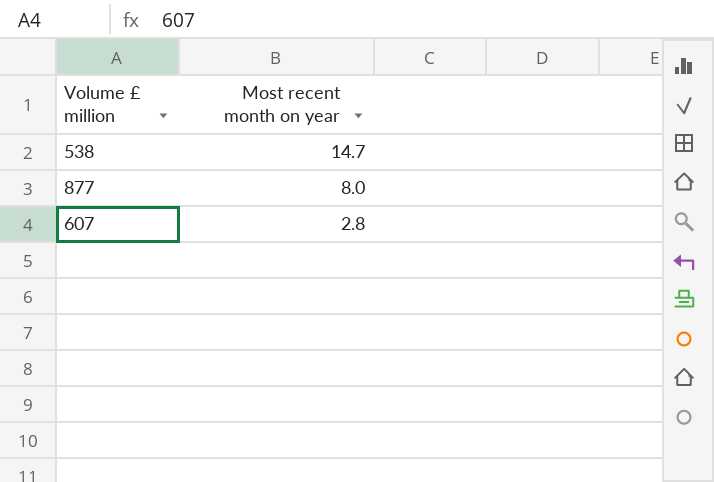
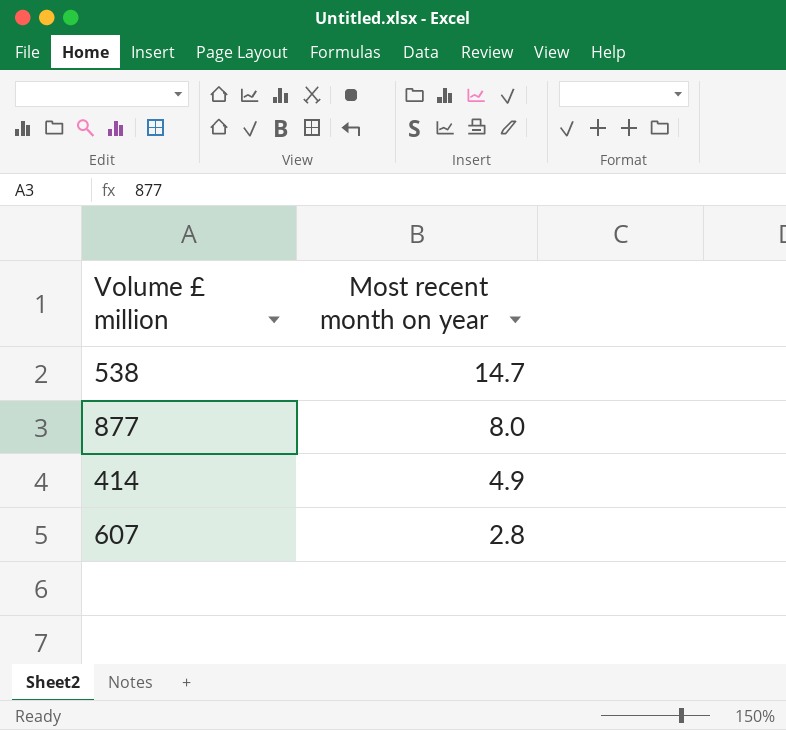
row 414: none -> 4.9

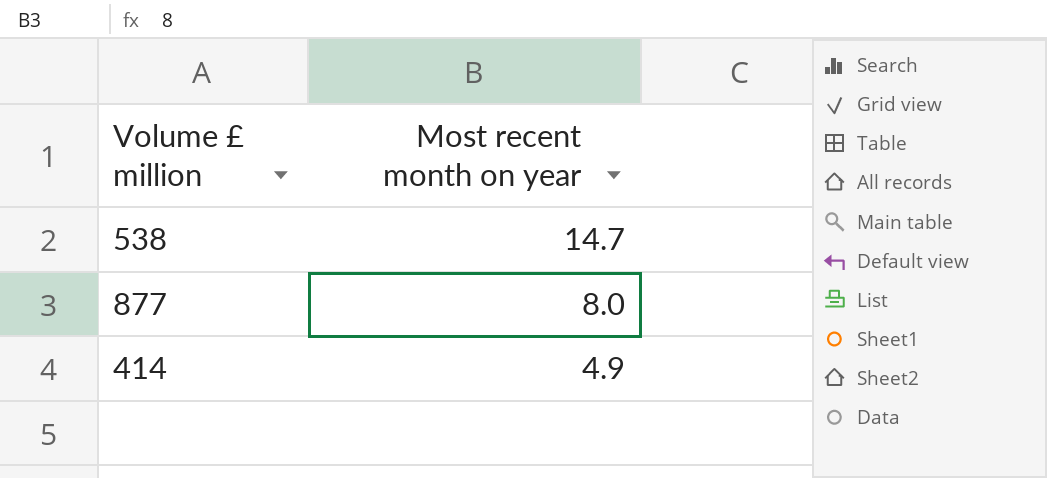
row 607: 2.8 -> none

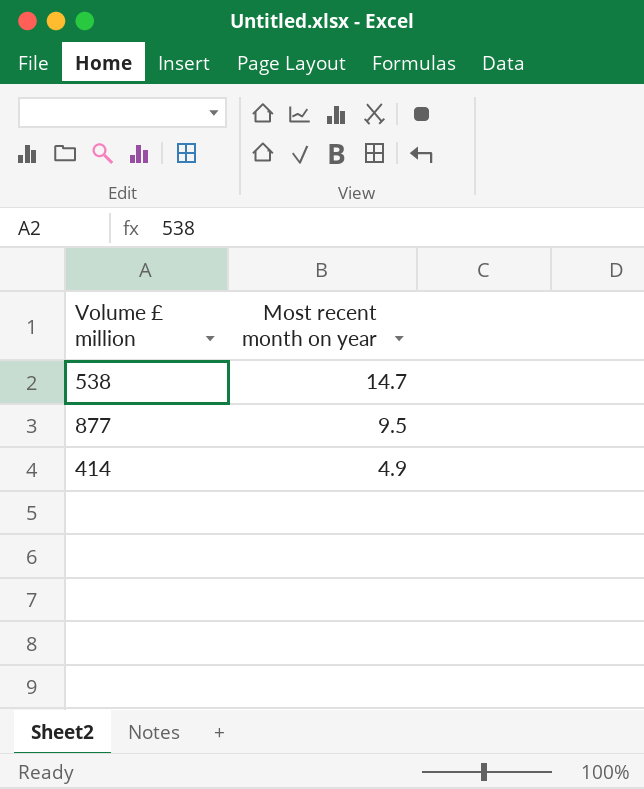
877 | Most recent month on year: 8.0 -> 9.5

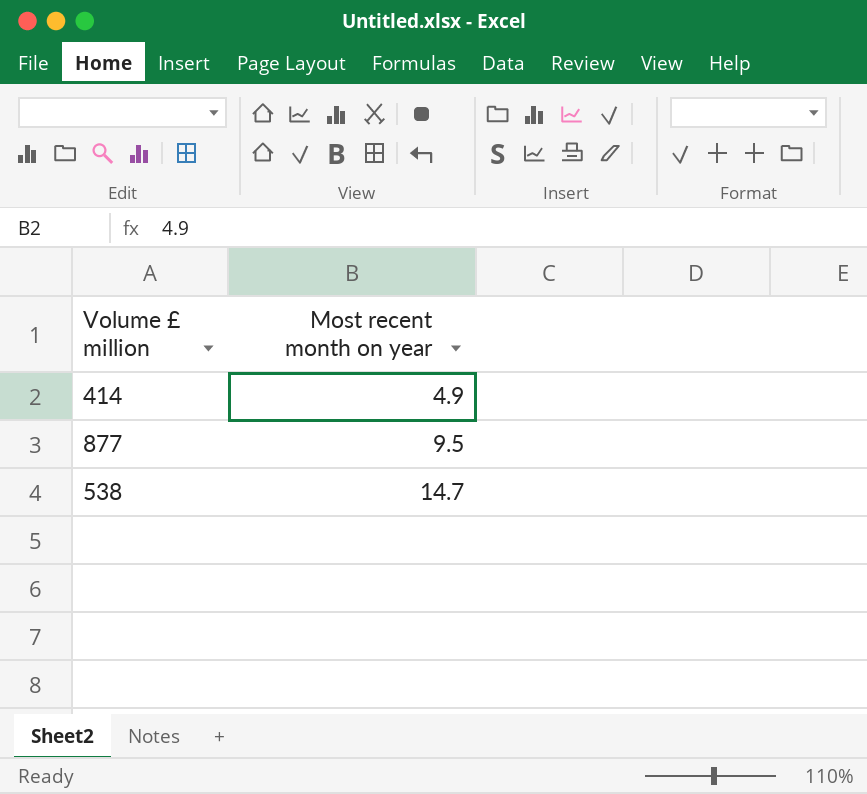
row order: Most recent month on year descending -> Most recent month on year ascending

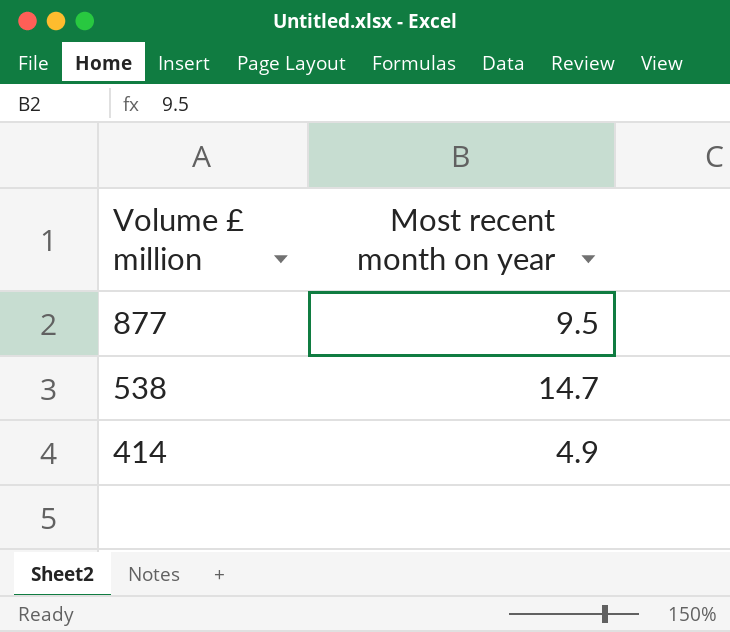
row order: Most recent month on year ascending -> Volume £ million descending

